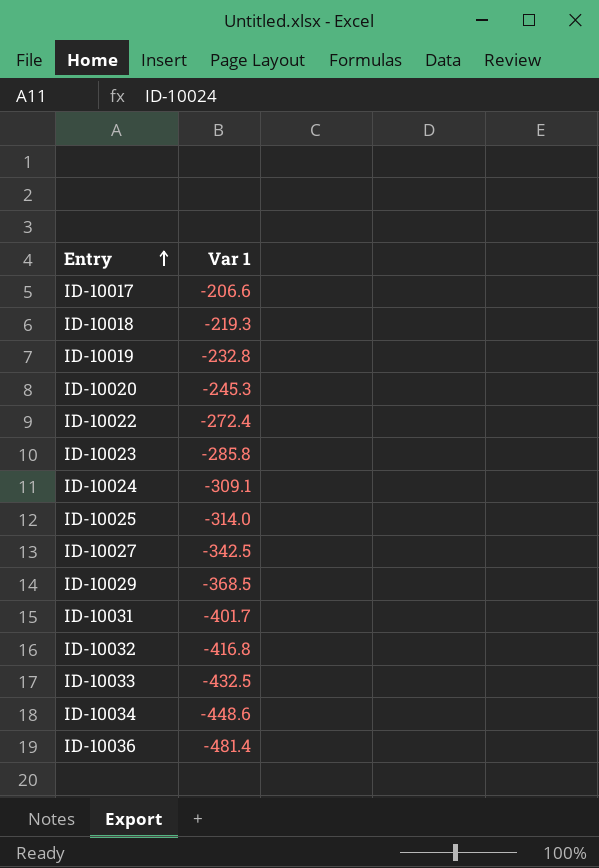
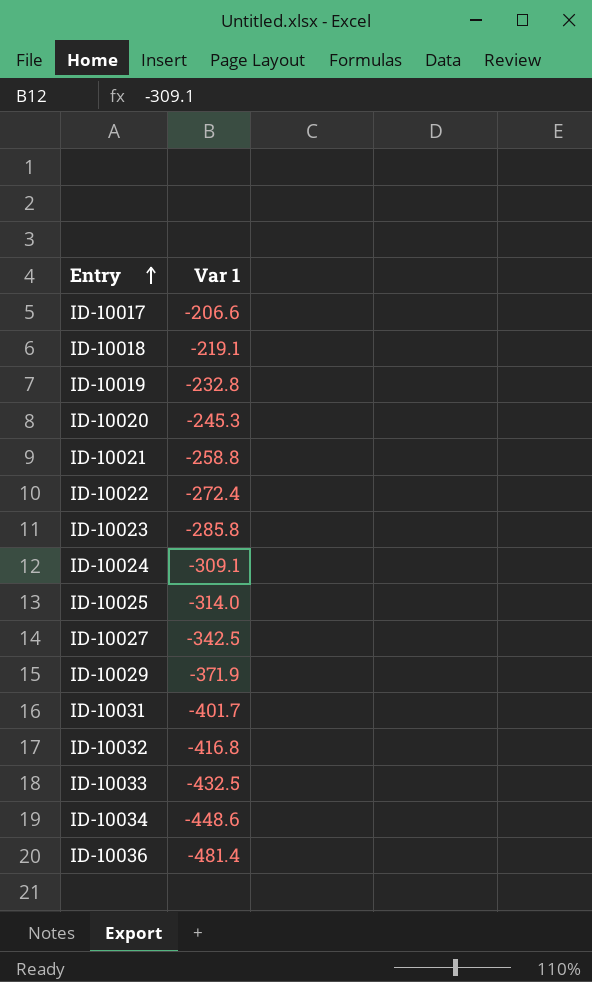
ID-10018 | Var 1: -219.3 -> -219.1
row ID-10021: none -> -258.8
ID-10029 | Var 1: -368.5 -> -371.9

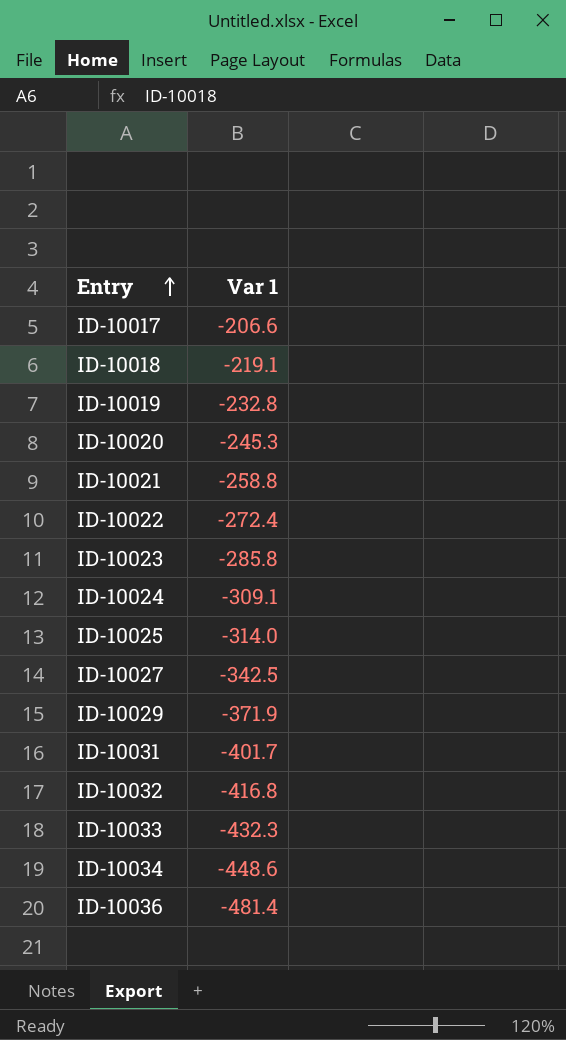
ID-10033 | Var 1: -432.5 -> -432.3

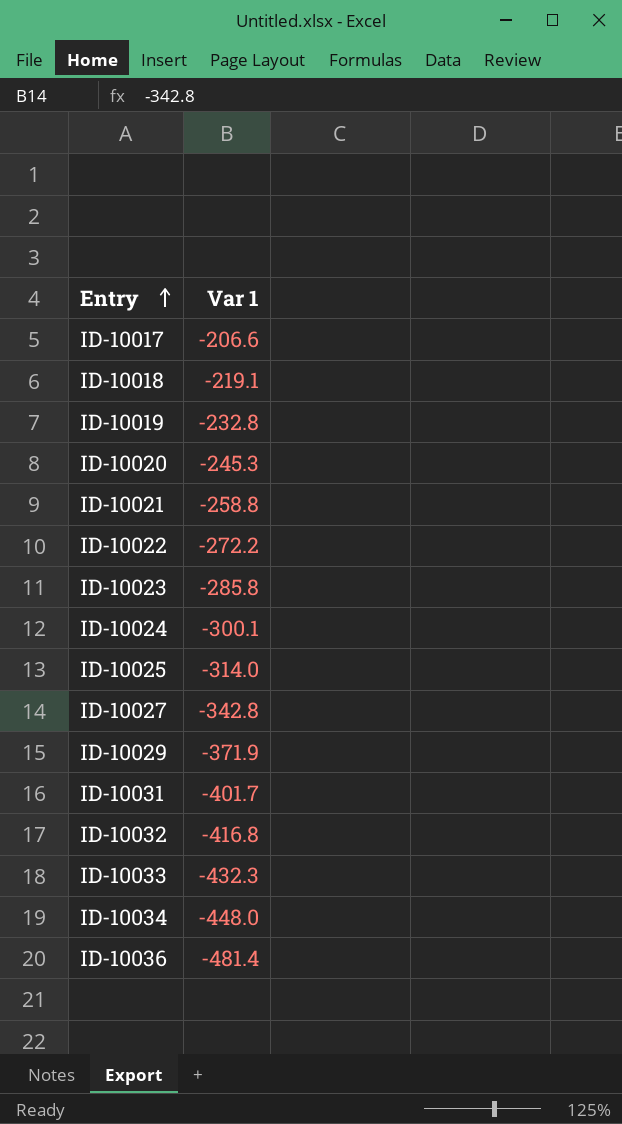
ID-10022 | Var 1: -272.4 -> -272.2
ID-10024 | Var 1: -309.1 -> -300.1
ID-10027 | Var 1: -342.5 -> -342.8
ID-10034 | Var 1: -448.6 -> -448.0

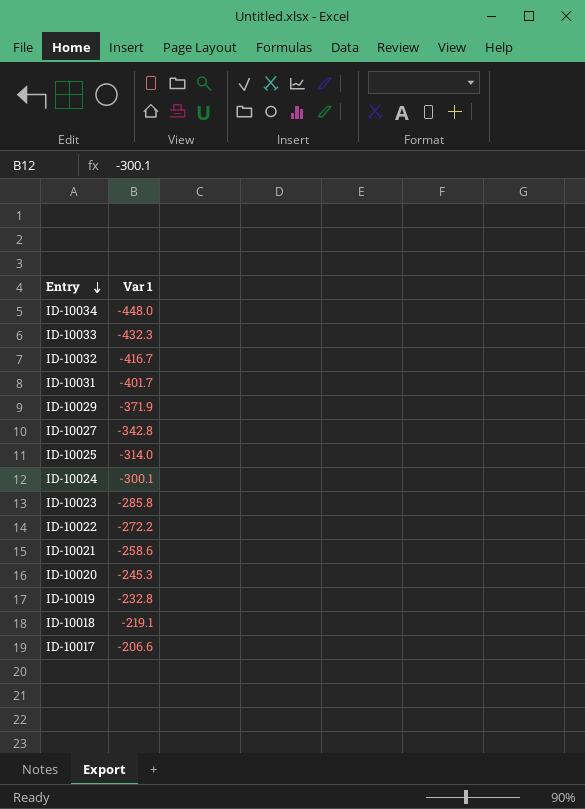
row order: Entry ascending -> Entry descending
row ID-10036: -481.4 -> none
ID-10032 | Var 1: -416.8 -> -416.7
ID-10021 | Var 1: -258.8 -> -258.6

